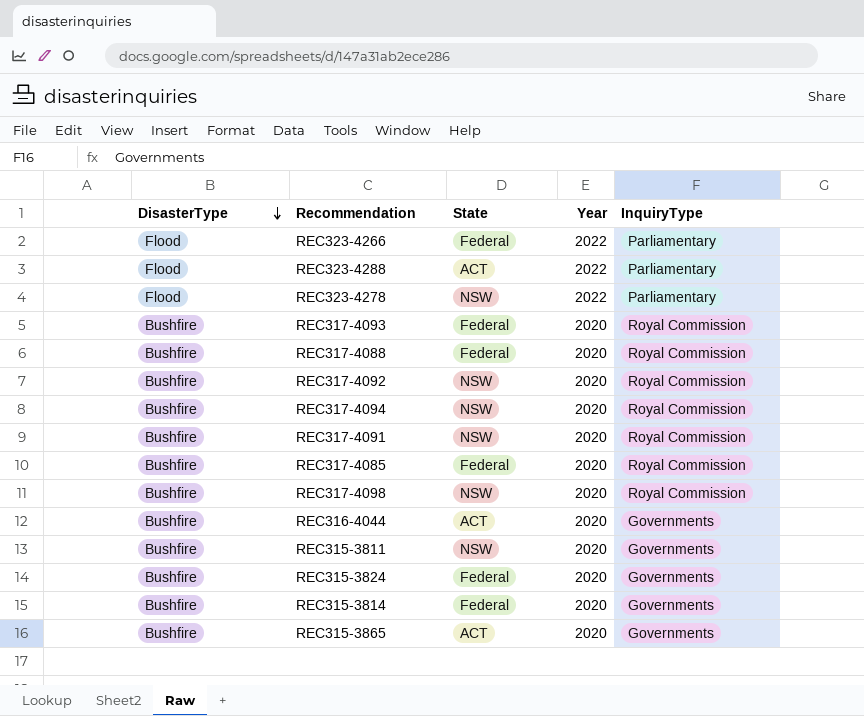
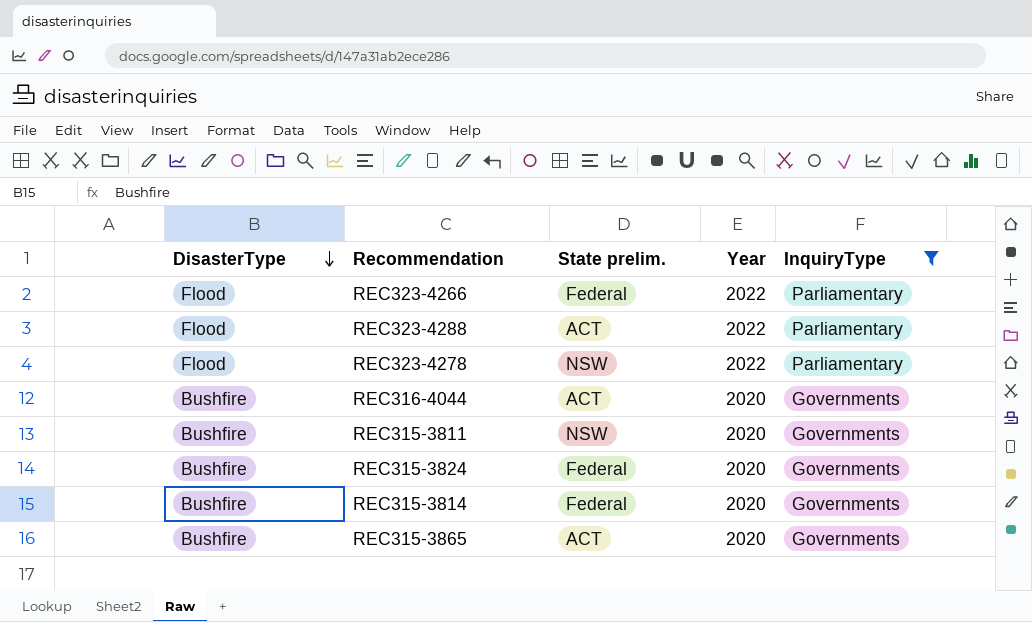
filter: none -> InquiryType != Royal Commission
column name: State -> State prelim.

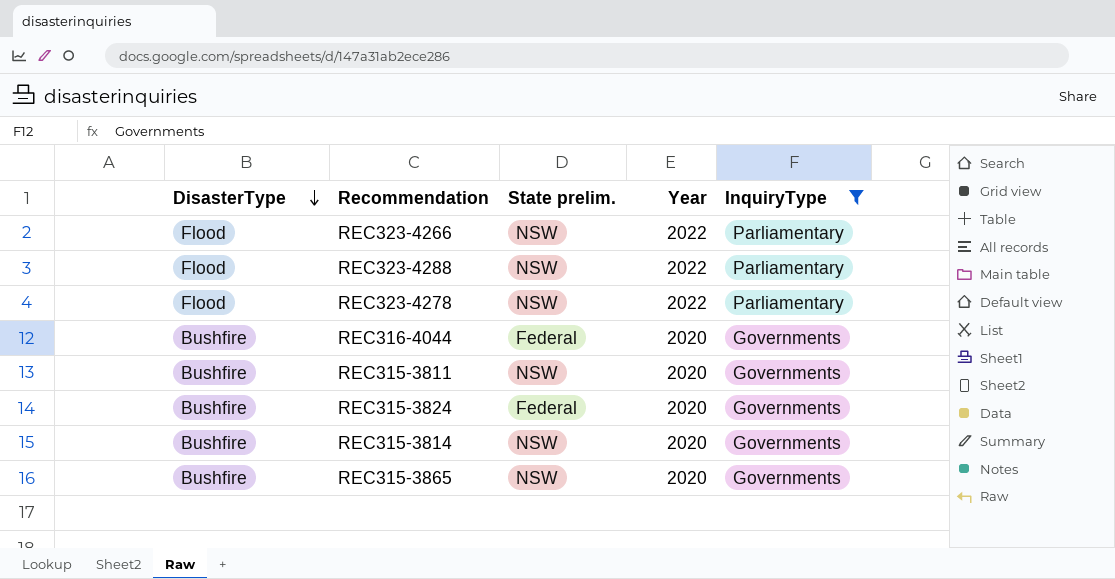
REC323-4266 | State prelim.: Federal -> NSW
REC323-4288 | State prelim.: ACT -> NSW
REC316-4044 | State prelim.: ACT -> Federal
REC315-3814 | State prelim.: Federal -> NSW
REC315-3865 | State prelim.: ACT -> NSW

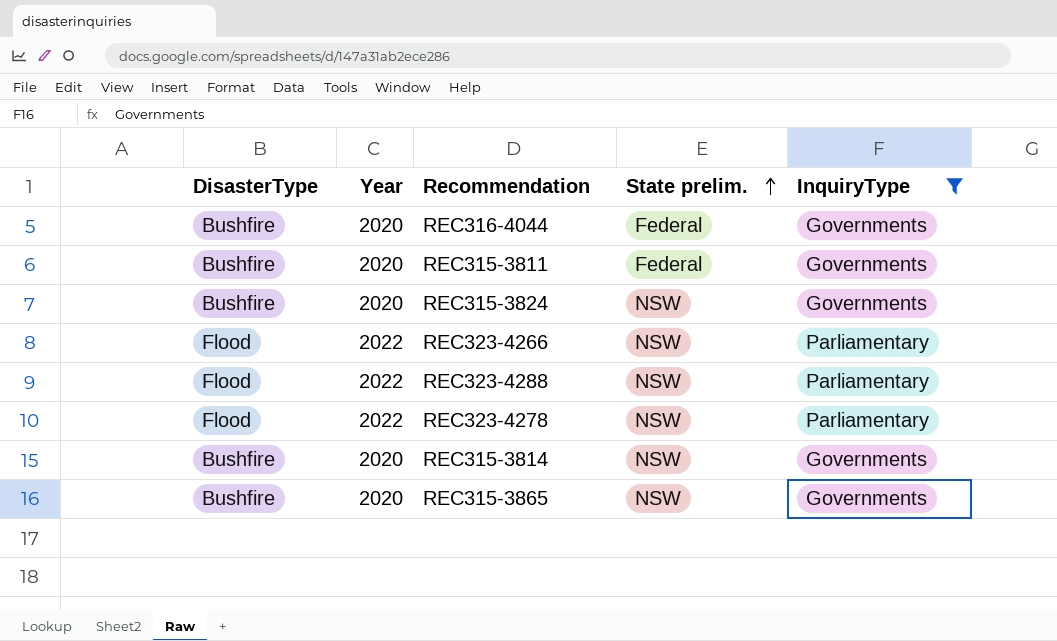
row order: DisasterType descending -> State prelim. ascending
column Year | position: 4 -> 2
REC315-3811 | State prelim.: NSW -> Federal
REC315-3824 | State prelim.: Federal -> NSW

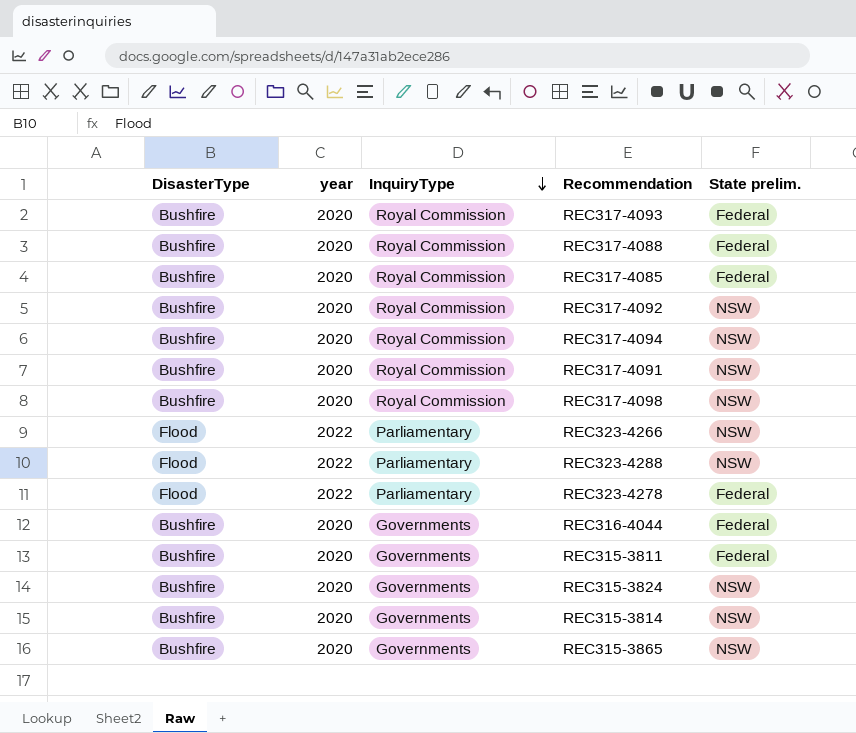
filter: InquiryType != Royal Commission -> none
row order: State prelim. ascending -> InquiryType descending
column name: Year -> year
column InquiryType | position: 5 -> 3
REC323-4278 | State prelim.: NSW -> Federal

